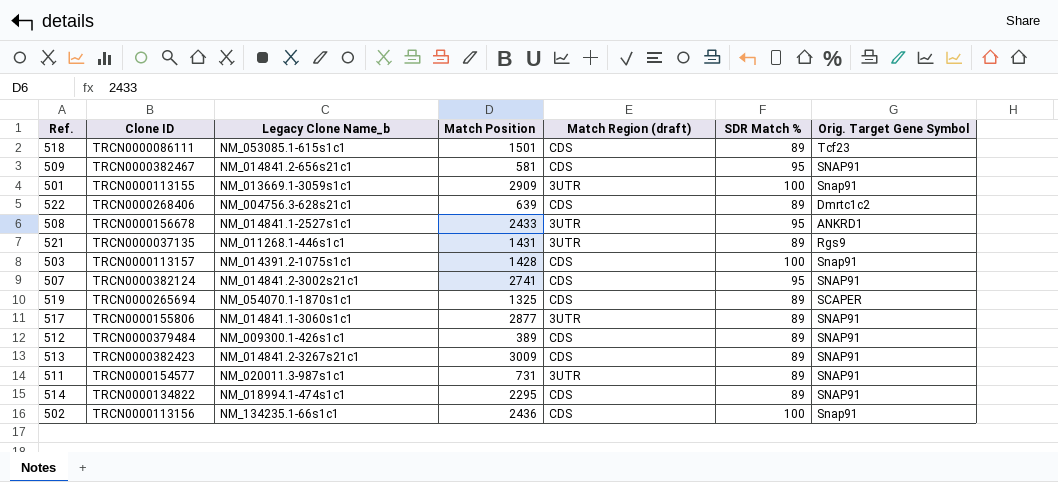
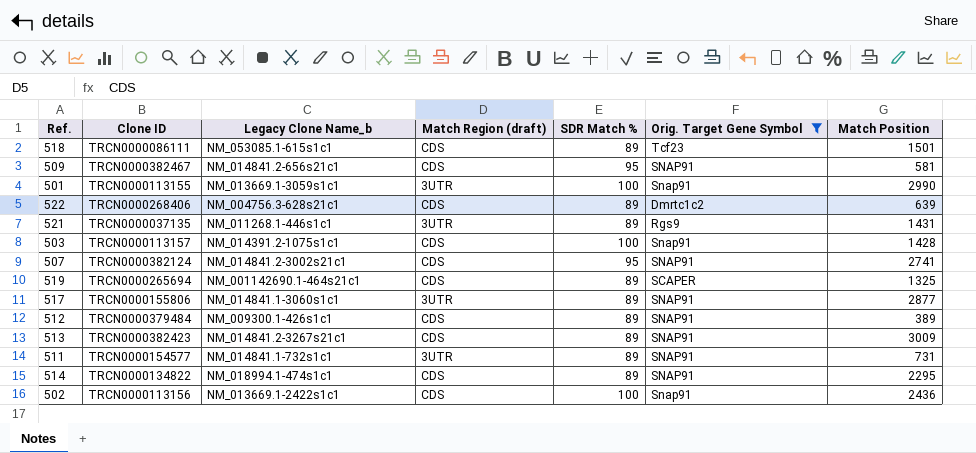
filter: none -> Orig. Target Gene Symbol != ANKRD1
column Match Position | position: 4 -> 7
501 | Match Position: 2909 -> 2990
519 | Legacy Clone Name_b: NM_054070.1-1870s1c1 -> NM_001142690.1-464s21c1
511 | Legacy Clone Name_b: NM_020011.3-987s1c1 -> NM_014841.1-732s1c1
502 | Legacy Clone Name_b: NM_134235.1-66s1c1 -> NM_013669.1-2422s1c1

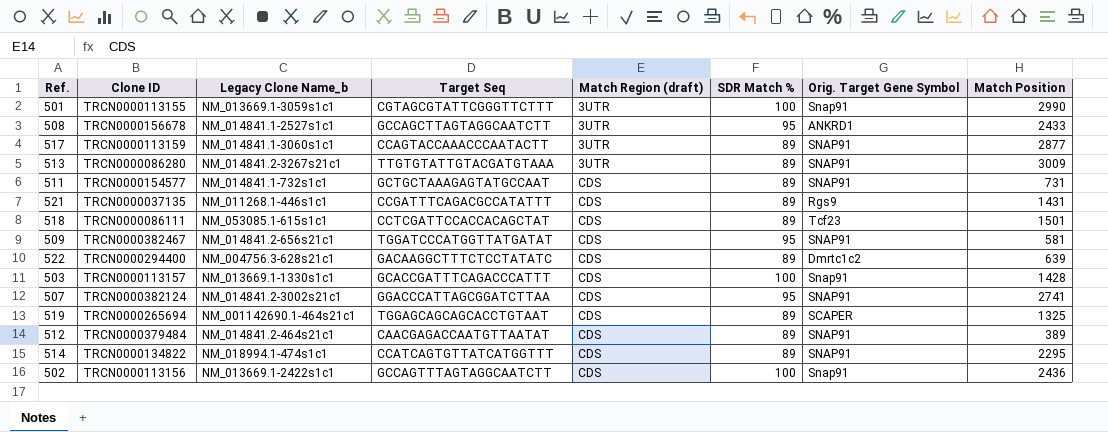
filter: Orig. Target Gene Symbol != ANKRD1 -> none
row order: none -> Match Region (draft) ascending
column Target Seq | position: none -> 4
517 | Clone ID: TRCN0000155806 -> TRCN0000113159
513 | Clone ID: TRCN0000382423 -> TRCN0000086280
513 | Match Region (draft): CDS -> 3UTR
511 | Match Region (draft): 3UTR -> CDS
521 | Match Region (draft): 3UTR -> CDS
522 | Clone ID: TRCN0000268406 -> TRCN0000294400
503 | Legacy Clone Name_b: NM_014391.2-1075s1c1 -> NM_013669.1-1330s1c1
512 | Legacy Clone Name_b: NM_009300.1-426s1c1 -> NM_014841.2-464s21c1

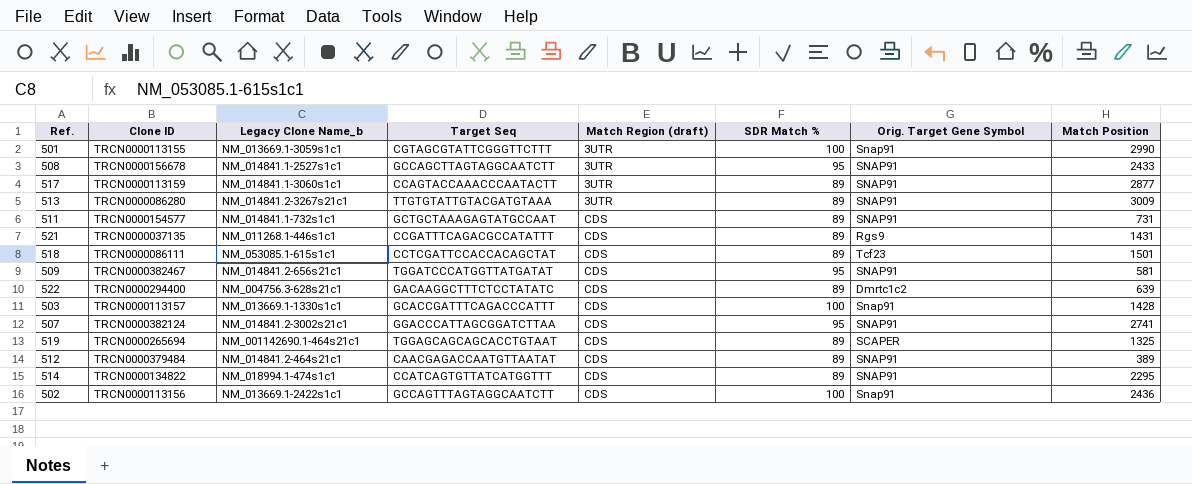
508 | Orig. Target Gene Symbol: ANKRD1 -> SNAP91

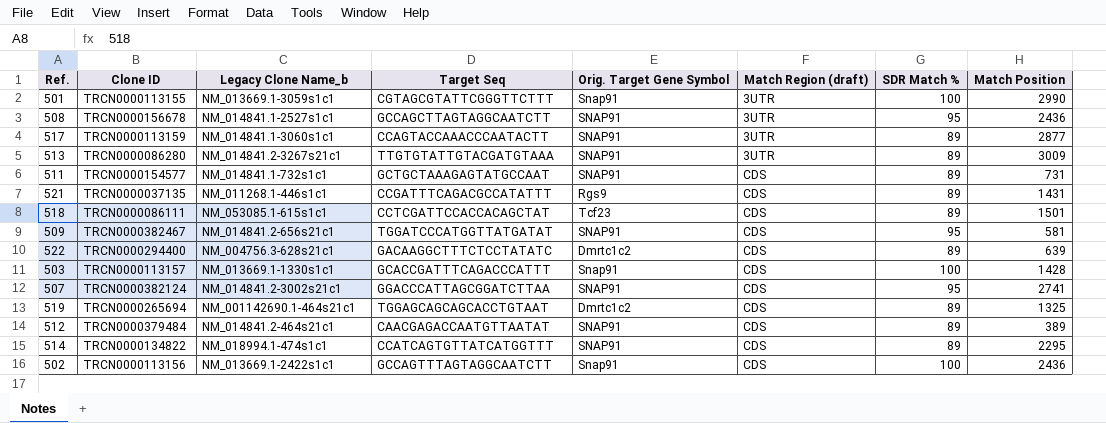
column Orig. Target Gene Symbol | position: 7 -> 5
508 | Match Position: 2433 -> 2436
519 | Orig. Target Gene Symbol: SCAPER -> Dmrtc1c2

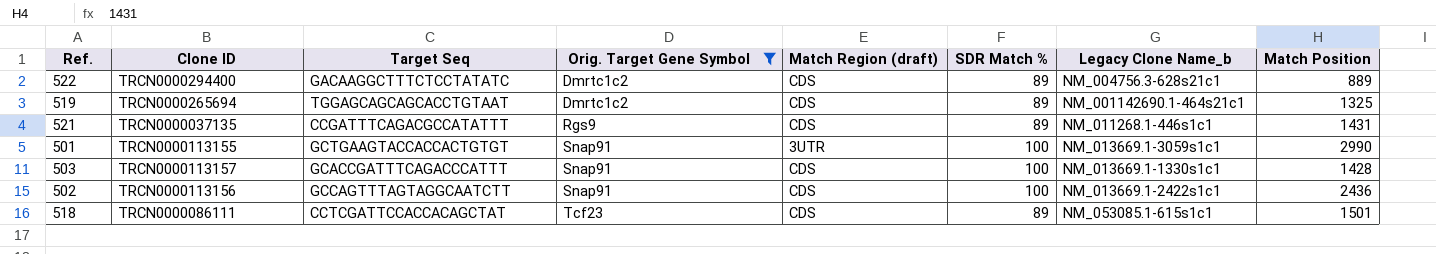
filter: none -> Orig. Target Gene Symbol != SNAP91
row order: Match Region (draft) ascending -> Orig. Target Gene Symbol ascending
column Legacy Clone Name_b | position: 3 -> 7
522 | Match Position: 639 -> 889
501 | Target Seq: CGTAGCGTATTCGGGTTCTTT -> GCTGAAGTACCACCACTGTGT

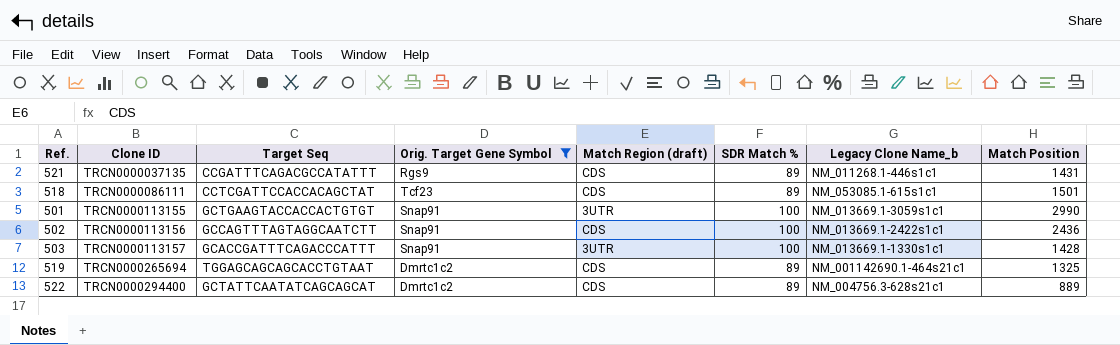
row order: Orig. Target Gene Symbol ascending -> Clone ID ascending
503 | Match Region (draft): CDS -> 3UTR
522 | Target Seq: GACAAGGCTTTCTCCTATATC -> GCTATTCAATATCAGCAGCAT

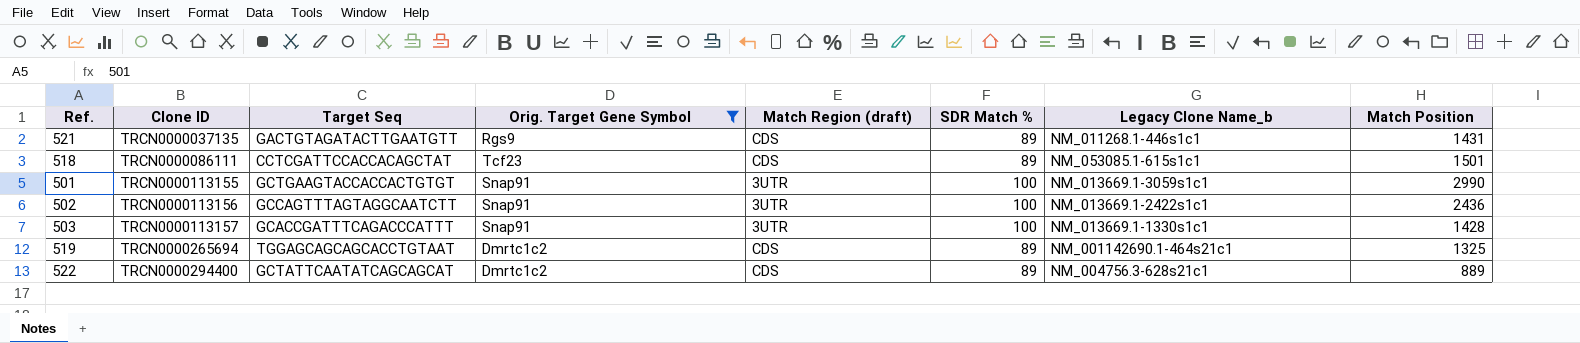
521 | Target Seq: CCGATTTCAGACGCCATATTT -> GACTGTAGATACTTGAATGTT
502 | Match Region (draft): CDS -> 3UTR

